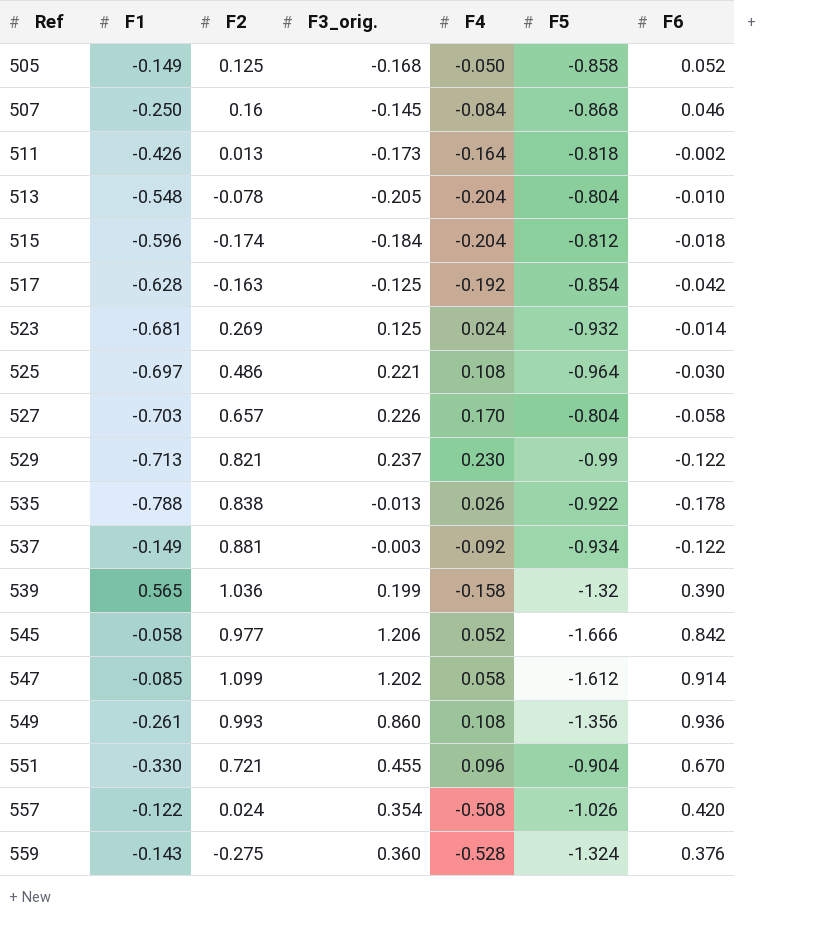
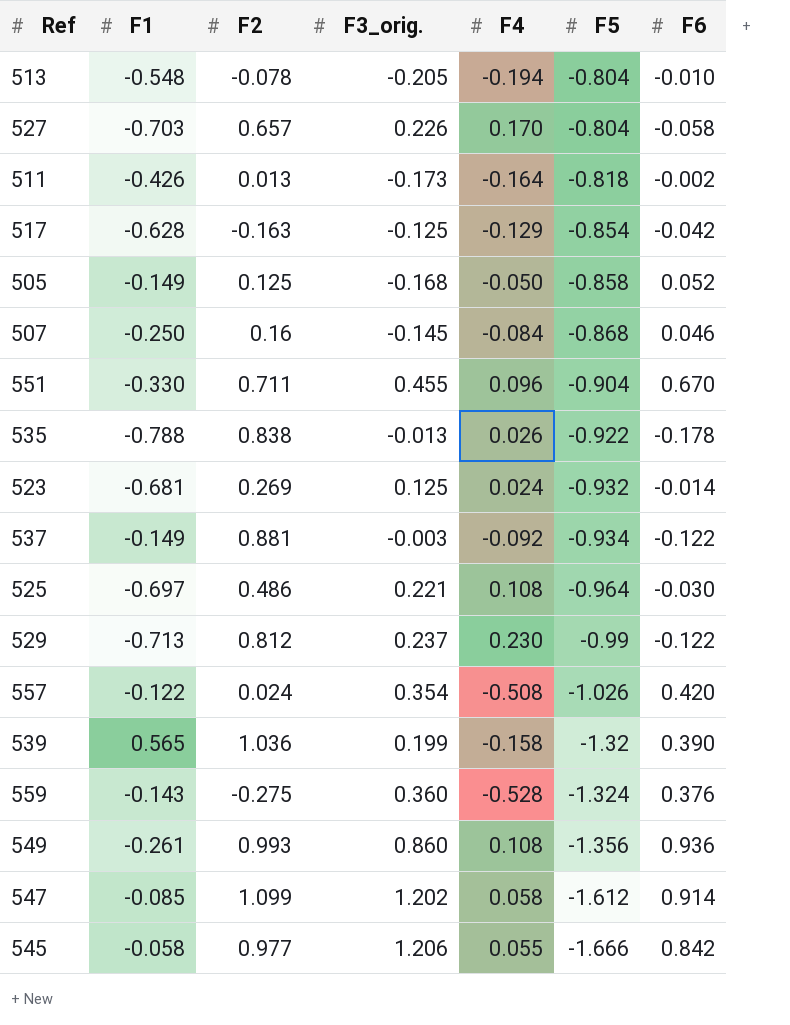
row order: Ref ascending -> F5 descending
row 515: -0.596 | -0.174 | -0.184 | -0.204 | -0.812 | -0.018 -> none
513 | F4: -0.204 -> -0.194
517 | F4: -0.192 -> -0.129
551 | F2: 0.721 -> 0.711
529 | F2: 0.821 -> 0.812
545 | F4: 0.052 -> 0.055

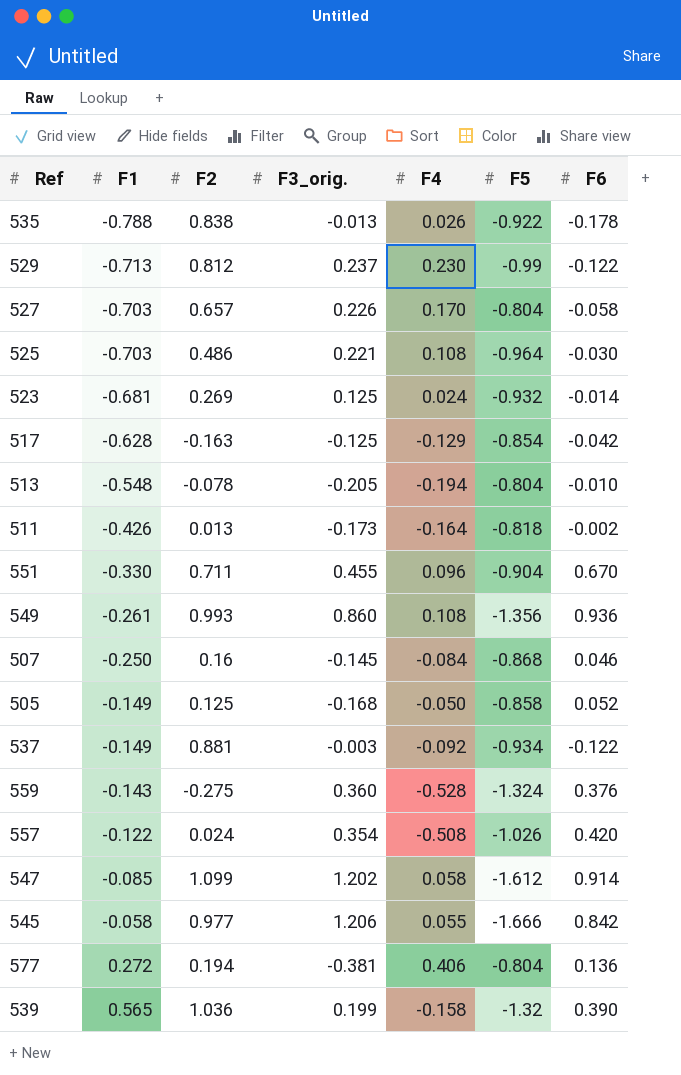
row order: F5 descending -> F1 ascending
525 | F1: -0.697 -> -0.703
row 577: none -> 0.272 | 0.194 | -0.381 | 0.406 | -0.804 | 0.136

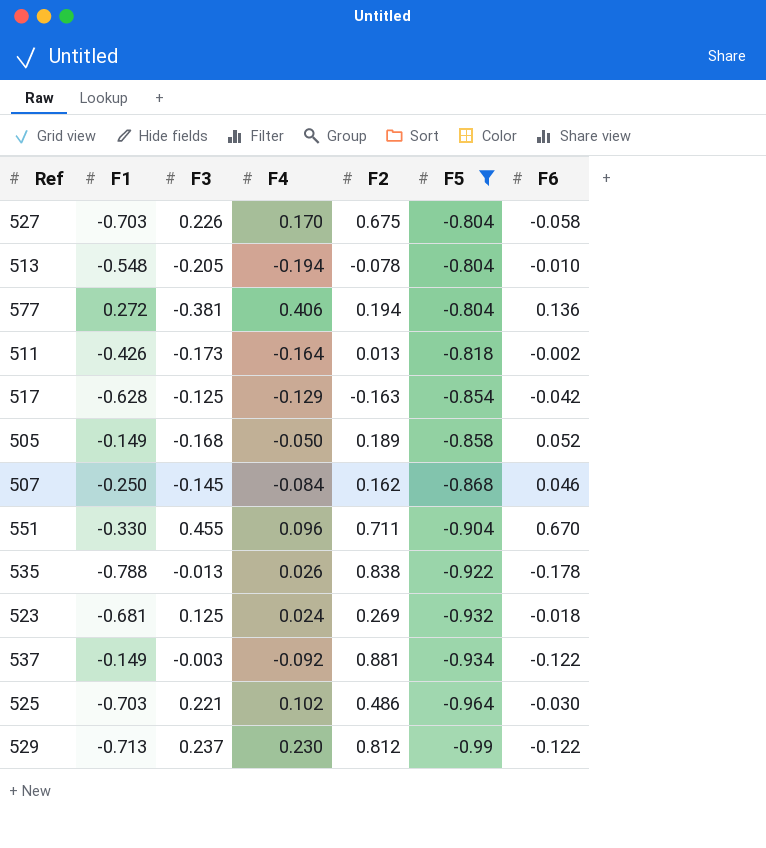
filter: none -> F5 >= -0.99
row order: F1 ascending -> F5 descending
column name: F3_orig. -> F3
column F2 | position: 3 -> 5
527 | F2: 0.657 -> 0.675
505 | F2: 0.125 -> 0.189
507 | F2: 0.16 -> 0.162
523 | F6: -0.014 -> -0.018
525 | F4: 0.108 -> 0.102

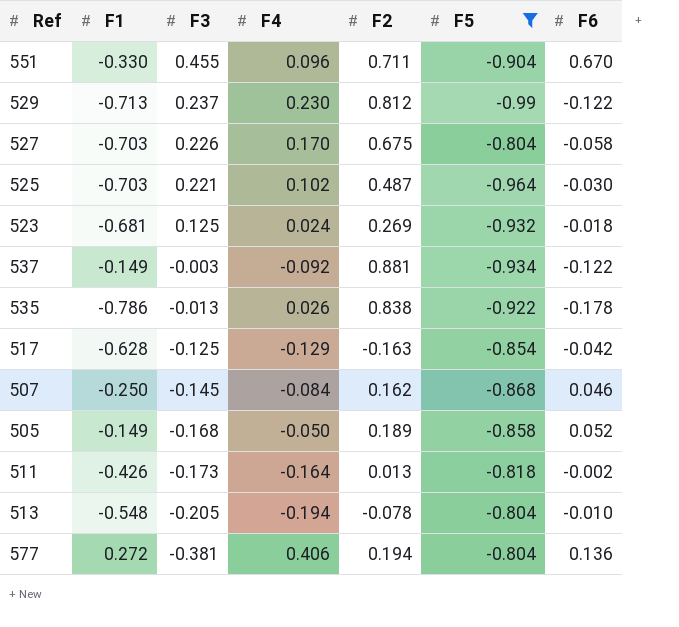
row order: F5 descending -> F3 descending
525 | F2: 0.486 -> 0.487
535 | F1: -0.788 -> -0.786

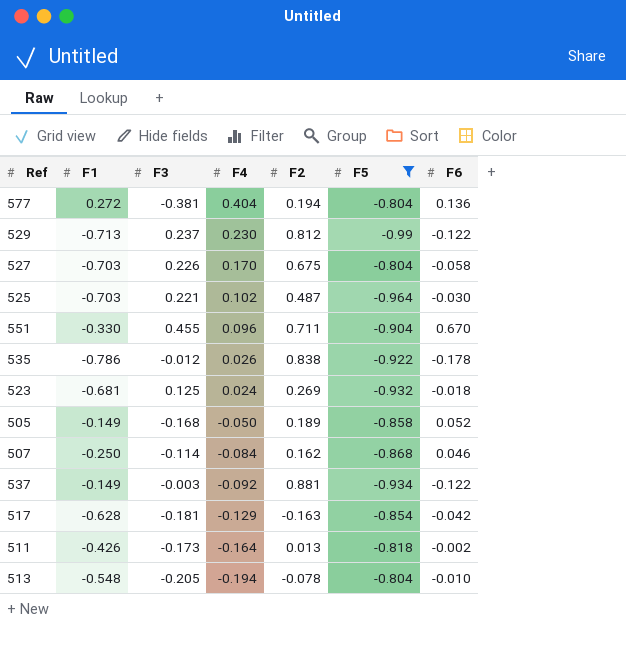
row order: F3 descending -> F4 descending
577 | F4: 0.406 -> 0.404
535 | F3: -0.013 -> -0.012
507 | F3: -0.145 -> -0.114
517 | F3: -0.125 -> -0.181

